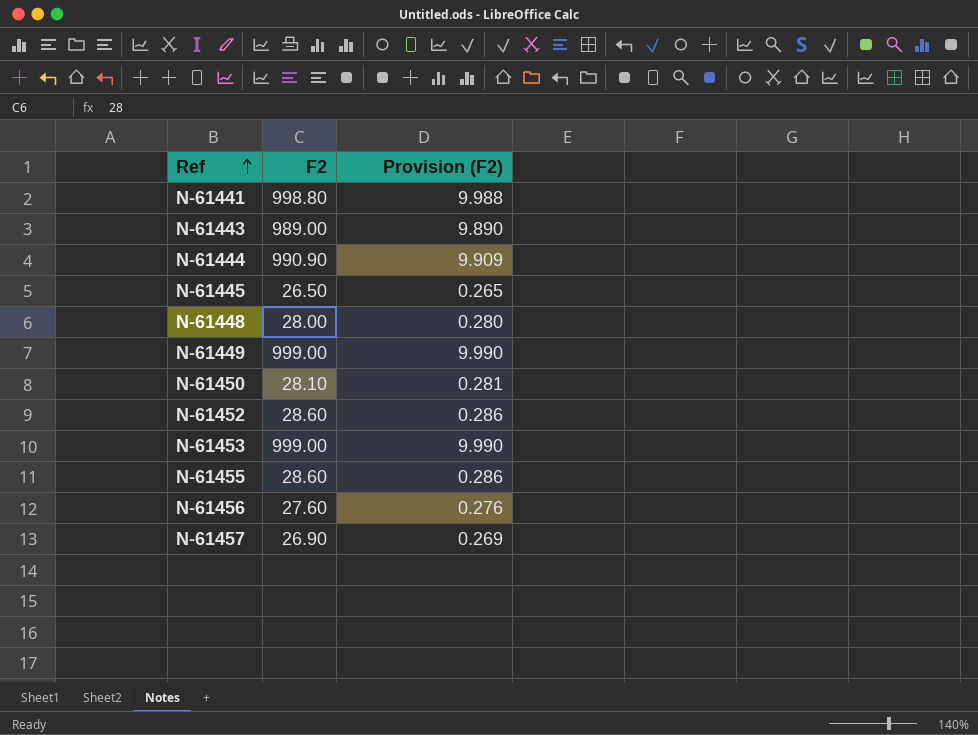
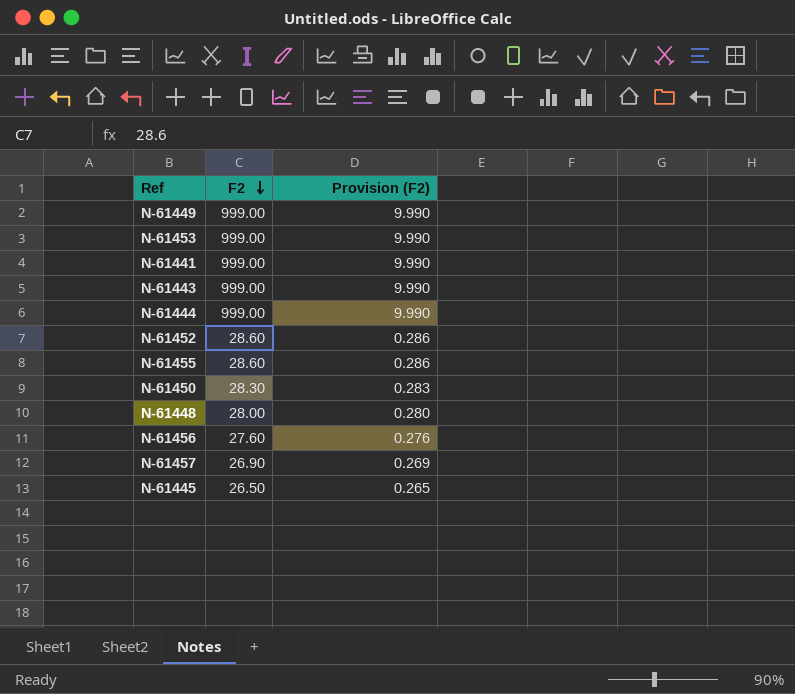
row order: Ref ascending -> F2 descending
N-61441 | F2: 998.80 -> 999.00
N-61441 | Provision (F2): 9.988 -> 9.990
N-61443 | F2: 989.00 -> 999.00
N-61443 | Provision (F2): 9.890 -> 9.990
N-61444 | F2: 990.90 -> 999.00
N-61444 | Provision (F2): 9.909 -> 9.990
N-61450 | F2: 28.10 -> 28.30
N-61450 | Provision (F2): 0.281 -> 0.283

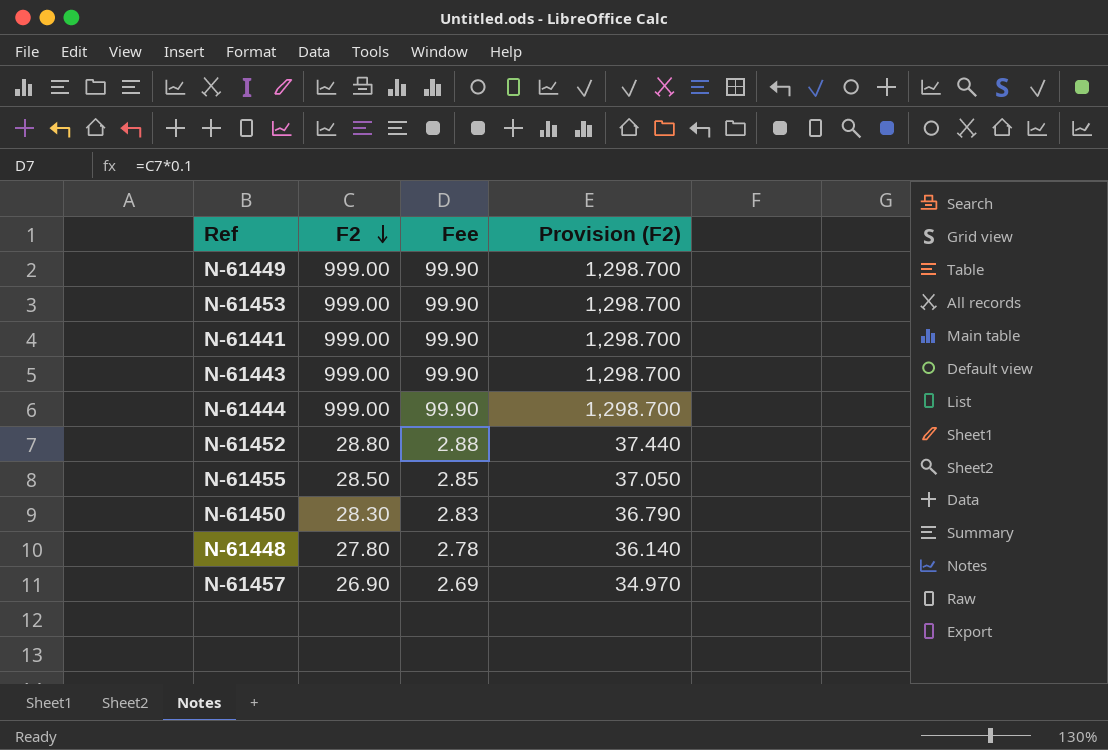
column Fee | formula: none -> [F2] * 0.1
column Provision (F2) | formula: [F2] * 0.01 -> [F2] * 1.3
row N-61456: 27.60 | 0.276 -> none
row N-61445: 26.50 | 0.265 -> none
N-61452 | F2: 28.60 -> 28.80
N-61455 | F2: 28.60 -> 28.50
N-61448 | F2: 28.00 -> 27.80

